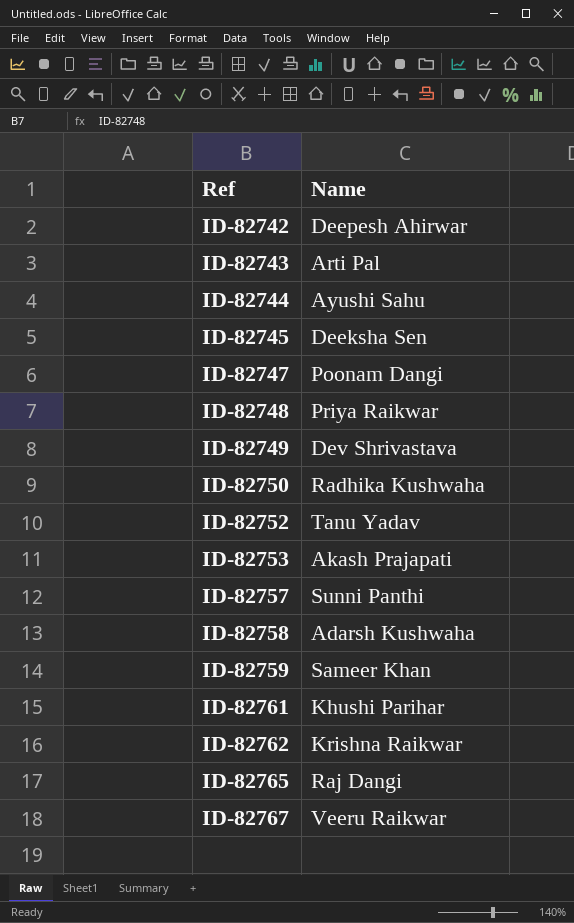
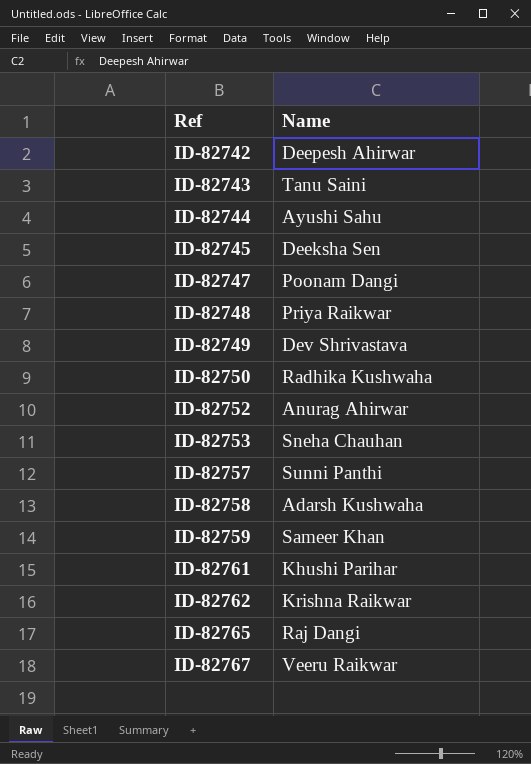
ID-82743 | Name: Arti Pal -> Tanu Saini
ID-82752 | Name: Tanu Yadav -> Anurag Ahirwar
ID-82753 | Name: Akash Prajapati -> Sneha Chauhan

